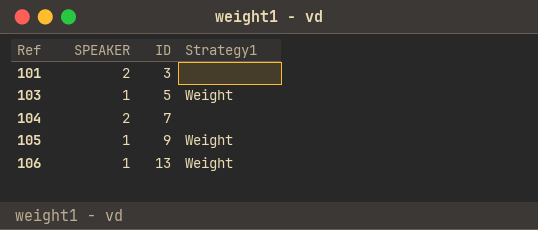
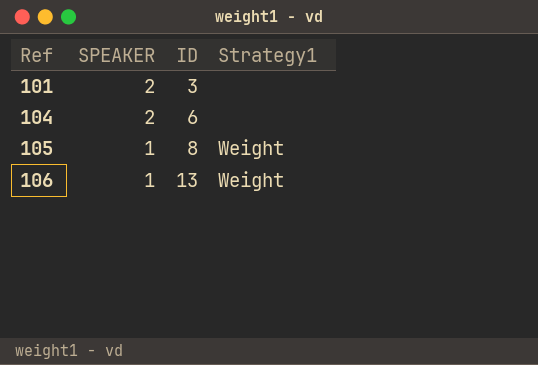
row 103: 1 | 5 | Weight -> none
104 | ID: 7 -> 6
105 | ID: 9 -> 8

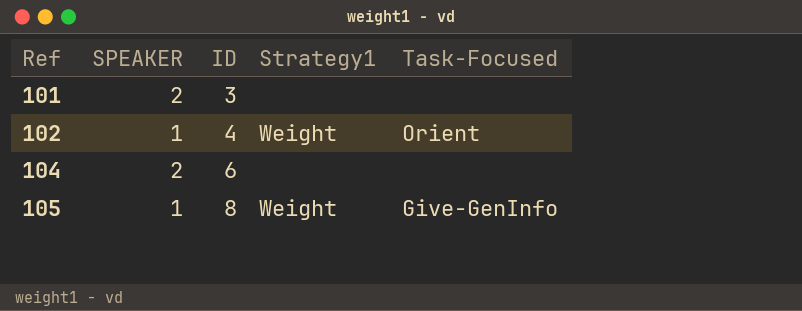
column Task-Focused | position: none -> 5
row 106: 1 | 13 | Weight -> none
row 102: none -> 1 | 4 | Weight | Orient

